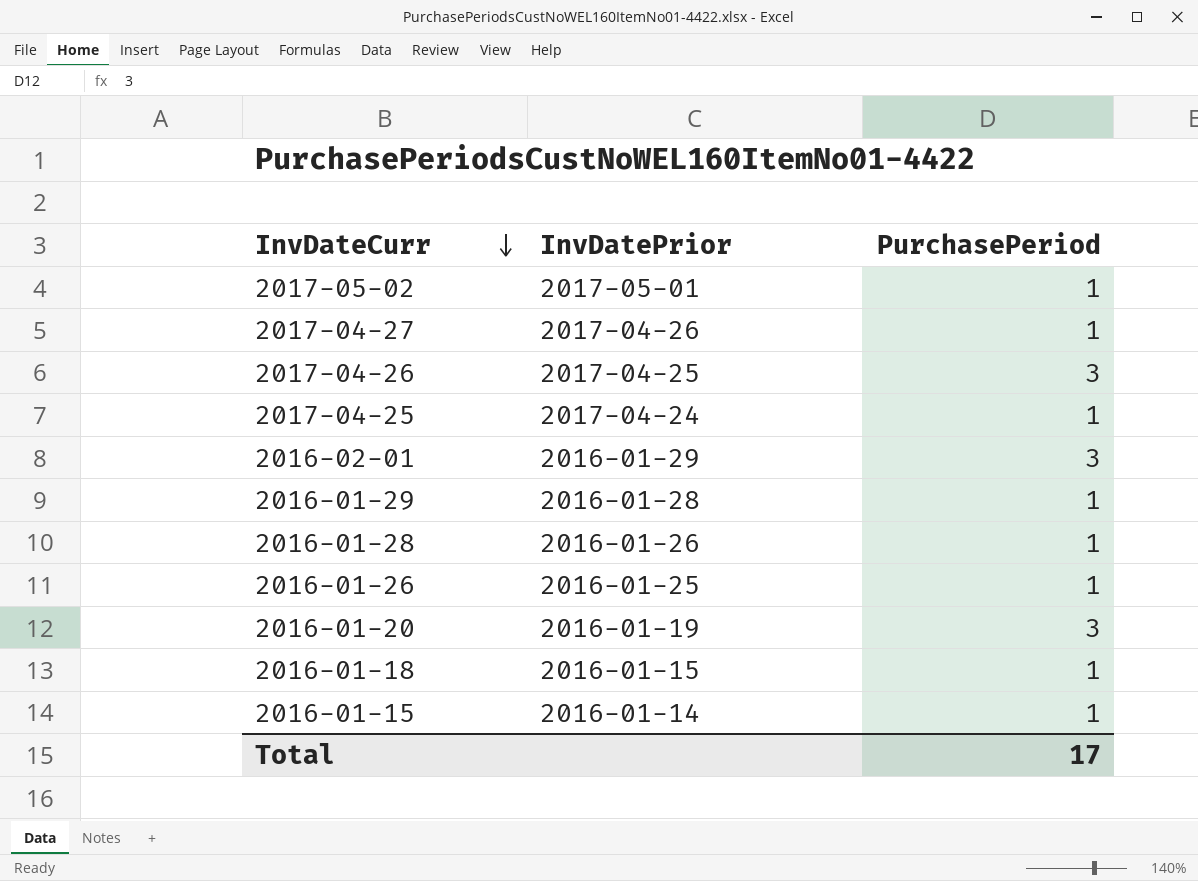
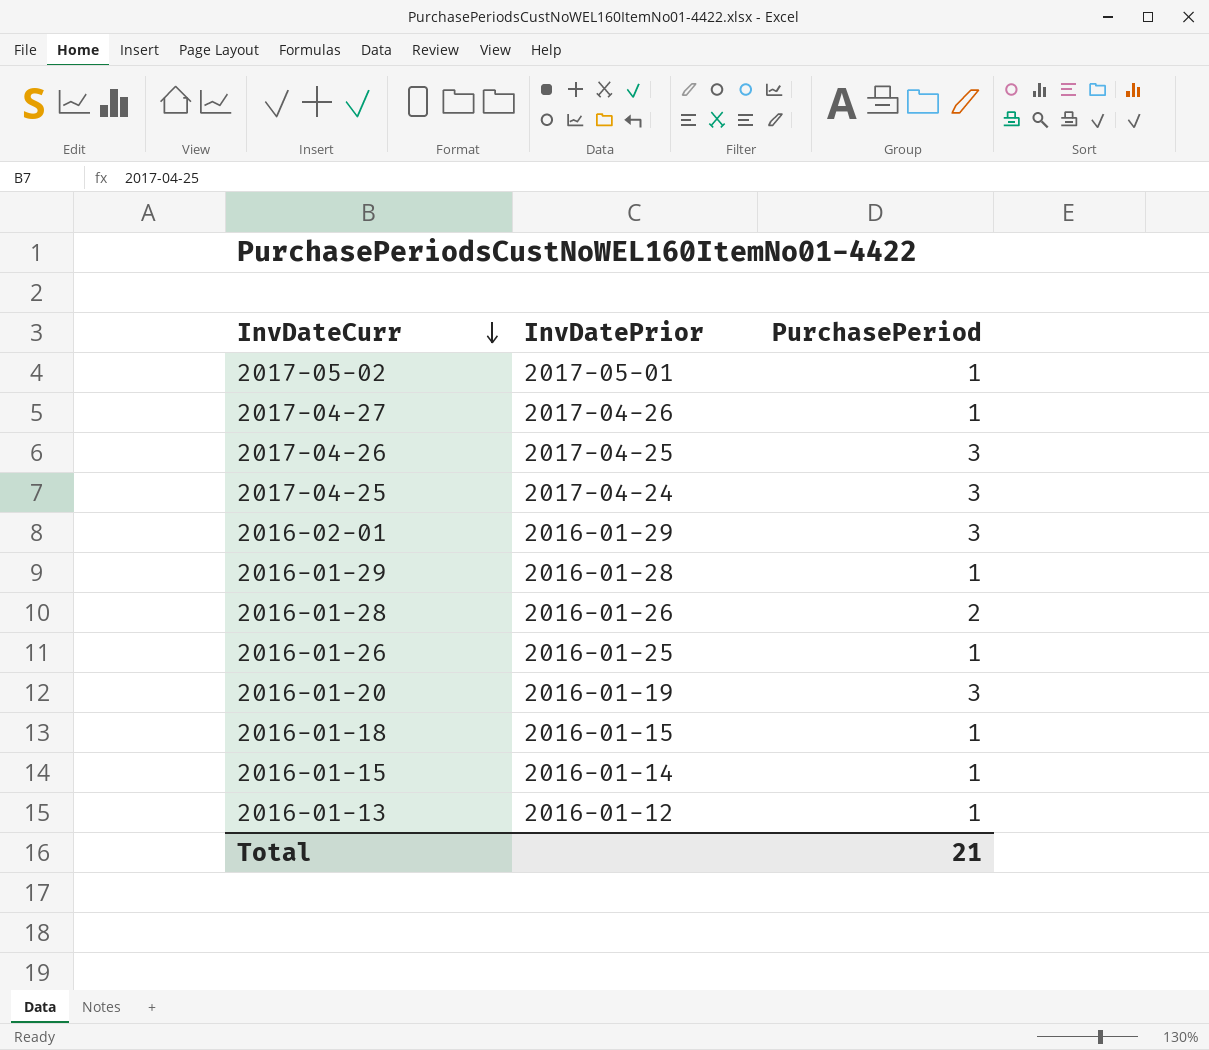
2017-04-25 | PurchasePeriod: 1 -> 3
2016-01-28 | PurchasePeriod: 1 -> 2
row 2016-01-13: none -> 2016-01-12 | 1
Total | PurchasePeriod: 17 -> 21

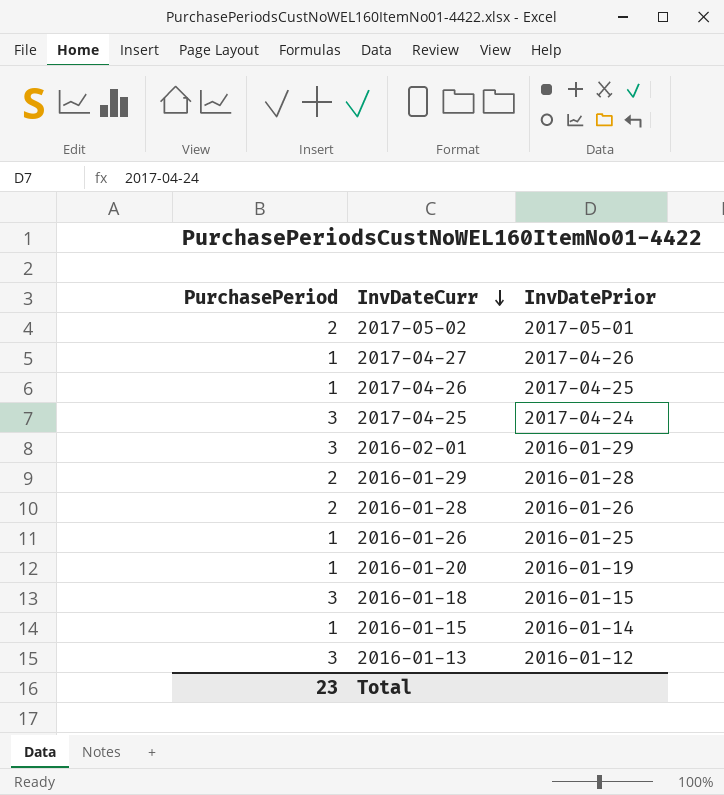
column PurchasePeriod | position: 3 -> 1
2017-05-02 | PurchasePeriod: 1 -> 2
2017-04-26 | PurchasePeriod: 3 -> 1
2016-01-29 | PurchasePeriod: 1 -> 2
2016-01-20 | PurchasePeriod: 3 -> 1
2016-01-18 | PurchasePeriod: 1 -> 3
2016-01-13 | PurchasePeriod: 1 -> 3
Total | PurchasePeriod: 21 -> 23

